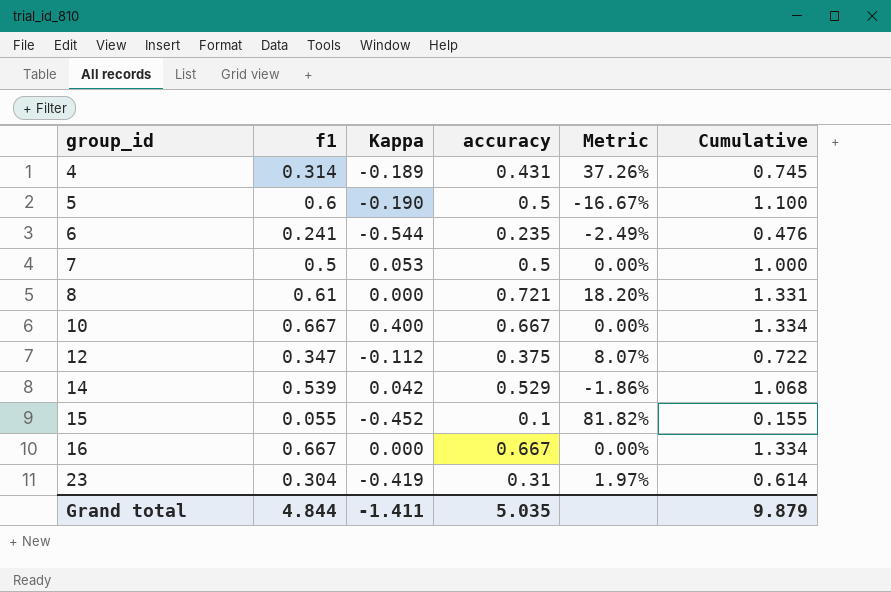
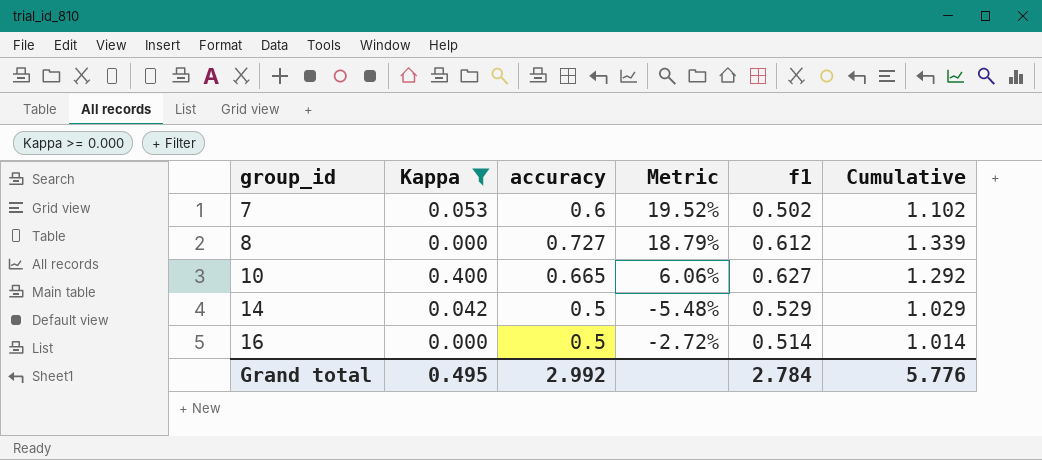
filter: none -> Kappa >= 0.000
column f1 | position: 2 -> 5
7 | accuracy: 0.5 -> 0.6
7 | Metric: 0.00% -> 19.52%
7 | f1: 0.5 -> 0.502
7 | Cumulative: 1.000 -> 1.102
8 | accuracy: 0.721 -> 0.727
8 | Metric: 18.20% -> 18.79%
8 | f1: 0.61 -> 0.612
8 | Cumulative: 1.331 -> 1.339
10 | accuracy: 0.667 -> 0.665
10 | Metric: 0.00% -> 6.06%
10 | f1: 0.667 -> 0.627
10 | Cumulative: 1.334 -> 1.292
14 | accuracy: 0.529 -> 0.5
14 | Metric: -1.86% -> -5.48%
14 | f1: 0.539 -> 0.529
14 | Cumulative: 1.068 -> 1.029
16 | accuracy: 0.667 -> 0.5
16 | Metric: 0.00% -> -2.72%
16 | f1: 0.667 -> 0.514
16 | Cumulative: 1.334 -> 1.014
Grand total | Kappa: -1.411 -> 0.495
Grand total | accuracy: 5.035 -> 2.992
Grand total | f1: 4.844 -> 2.784
Grand total | Cumulative: 9.879 -> 5.776

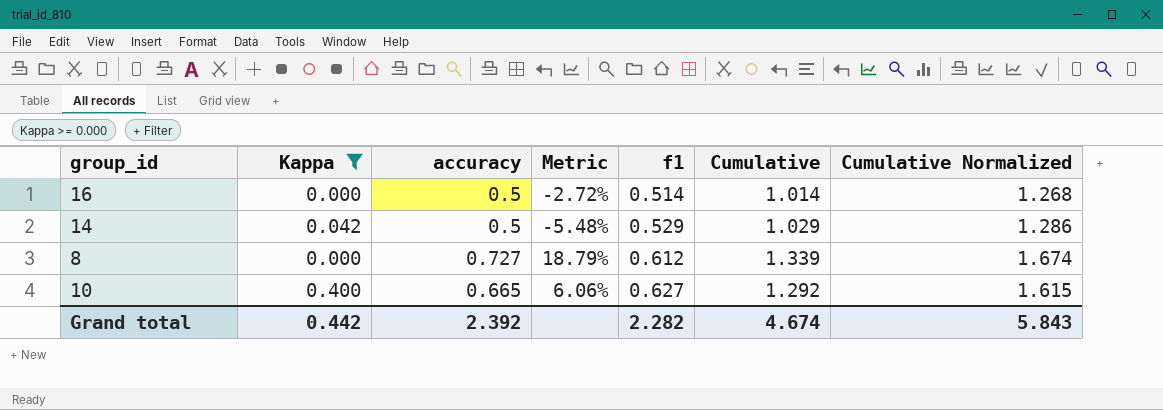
row order: group_id ascending -> f1 ascending
column Cumulative Normalized | formula: none -> [Cumulative] * 1.25
row 7: 0.053 | 0.6 | 19.52% | 0.502 | 1.102 -> none
Grand total | Kappa: 0.495 -> 0.442
Grand total | accuracy: 2.992 -> 2.392
Grand total | f1: 2.784 -> 2.282
Grand total | Cumulative: 5.776 -> 4.674

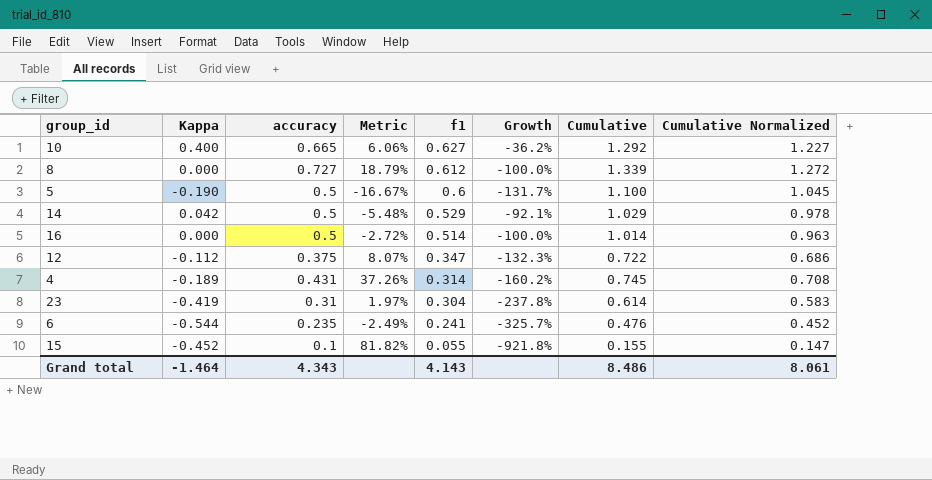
filter: Kappa >= 0.000 -> none
row order: f1 ascending -> f1 descending
column Growth | formula: none -> ([Kappa] - [f1]) / [f1]
column Cumulative Normalized | formula: [Cumulative] * 1.25 -> [Cumulative] * 0.95
Grand total | Kappa: 0.442 -> -1.464
Grand total | accuracy: 2.392 -> 4.343
Grand total | f1: 2.282 -> 4.143
Grand total | Cumulative: 4.674 -> 8.486
Grand total | Cumulative Normalized: 5.843 -> 8.061

